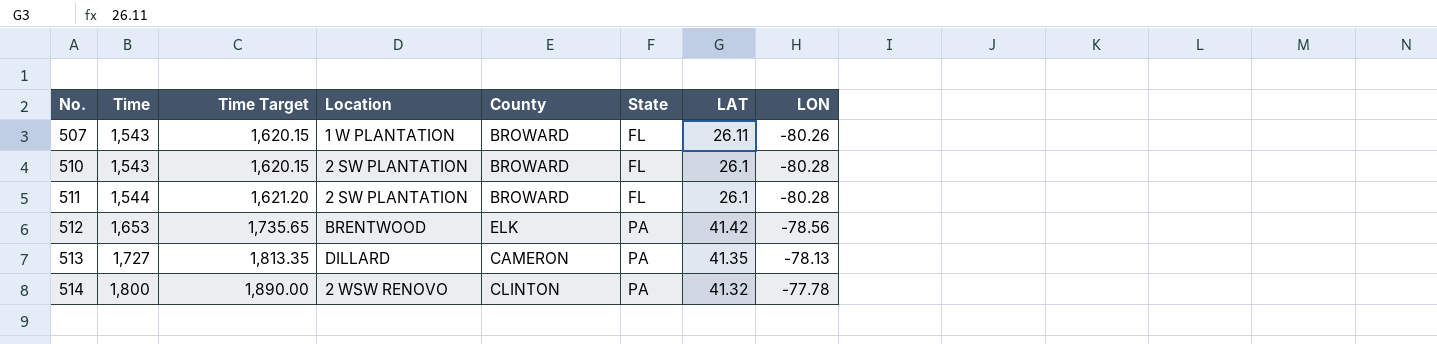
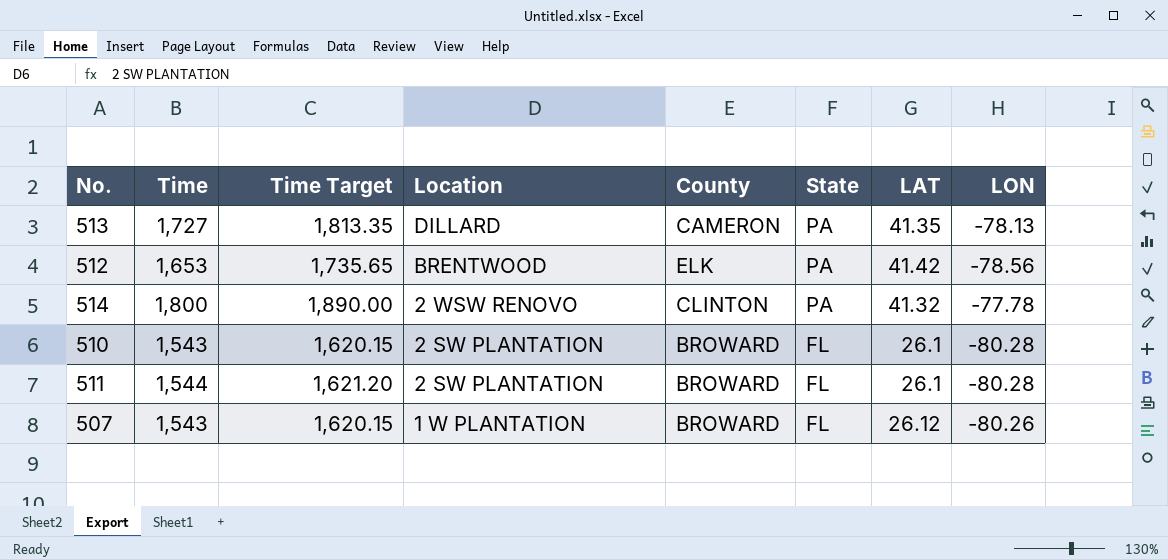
row order: No. ascending -> Location descending
507 | LAT: 26.11 -> 26.12

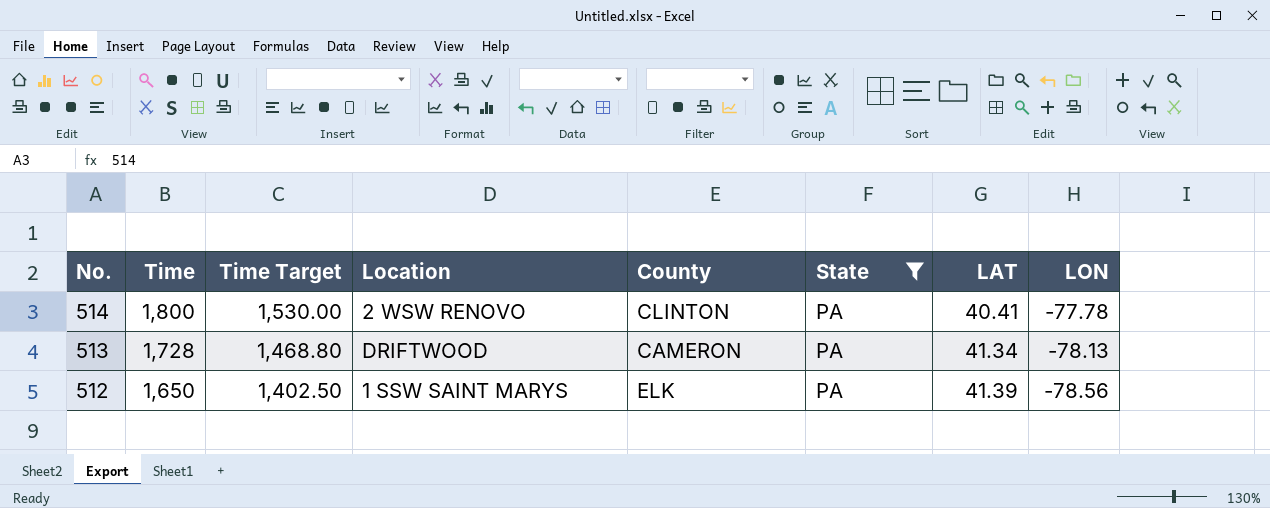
filter: none -> State = PA
row order: Location descending -> No. descending
column Time Target | formula: [Time] * 1.05 -> [Time] * 0.85
514 | LAT: 41.32 -> 40.41
513 | Time: 1,727 -> 1,728
513 | Location: DILLARD -> DRIFTWOOD
513 | LAT: 41.35 -> 41.34
512 | Time: 1,653 -> 1,650
512 | Location: BRENTWOOD -> 1 SSW SAINT MARYS
512 | LAT: 41.42 -> 41.39

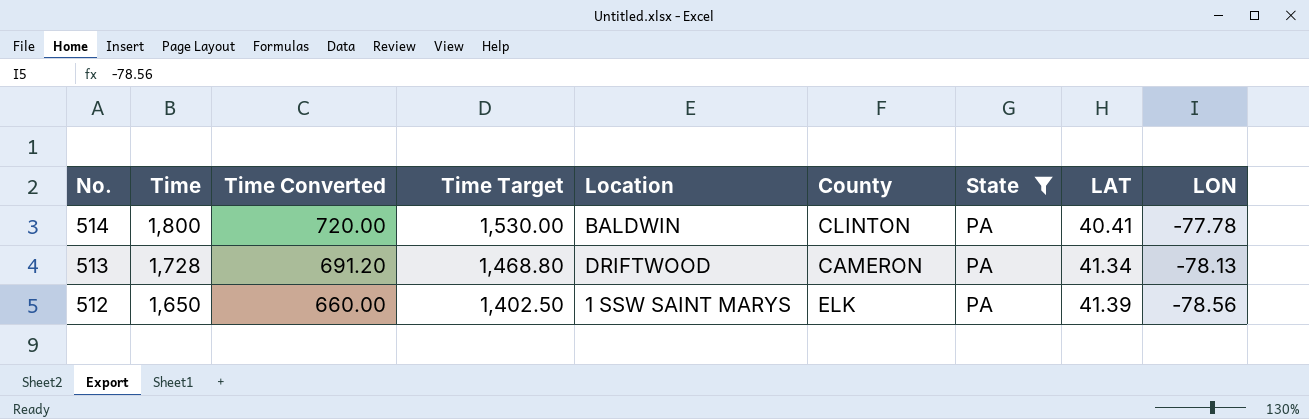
column Time Converted | formula: none -> [Time] * 0.4
514 | Location: 2 WSW RENOVO -> BALDWIN

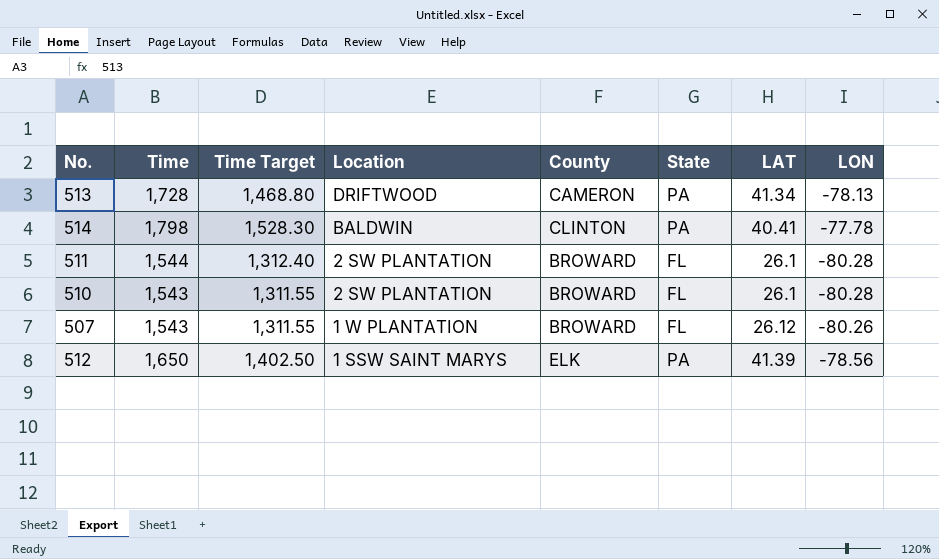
filter: State = PA -> none
row order: No. descending -> Location descending
column Time Converted | formula: [Time] * 0.4 -> none
514 | Time: 1,800 -> 1,798
514 | Time Target: 1,530.00 -> 1,528.30

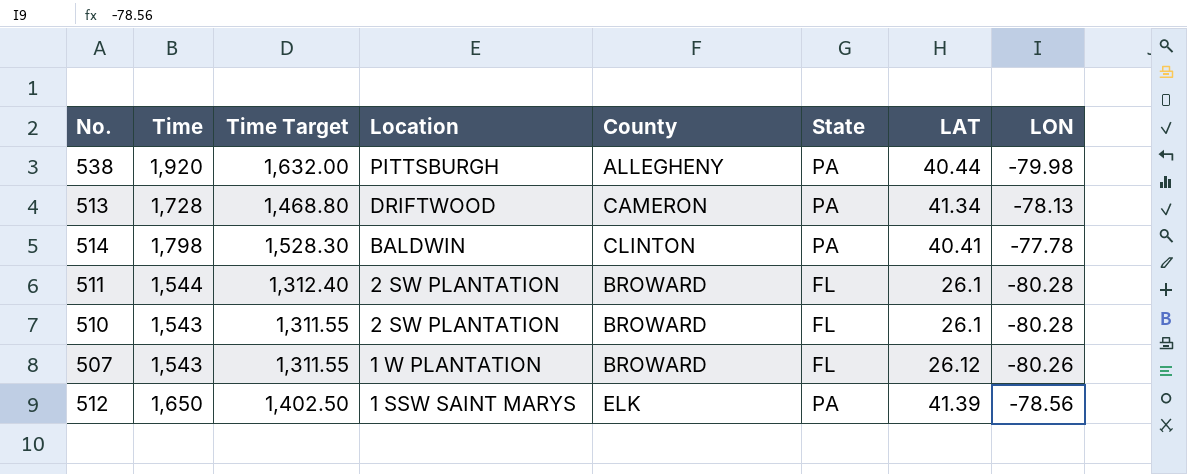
row 538: none -> 1,920 | 1,632.00 | PITTSBURGH | ALLEGHENY | PA | 40.44 | -79.98

